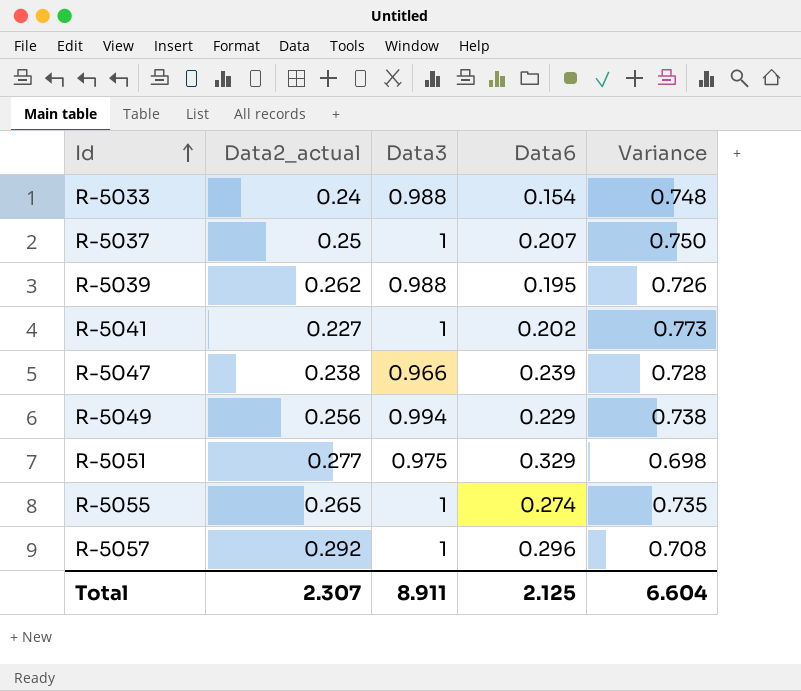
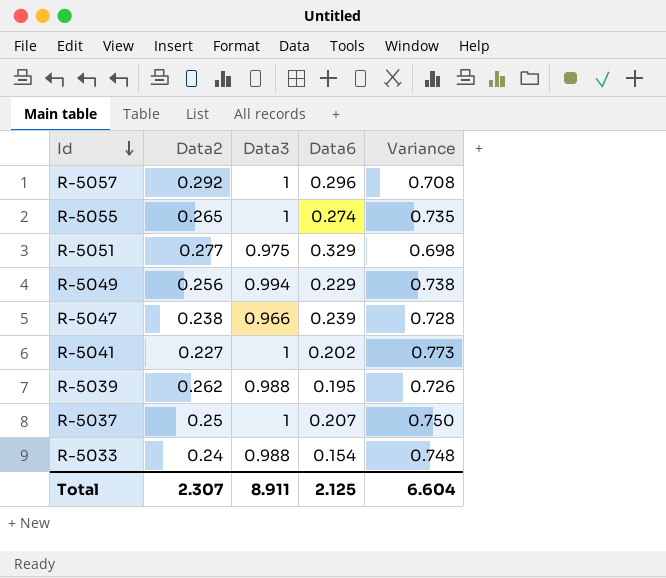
row order: Id ascending -> Id descending
column name: Data2_actual -> Data2

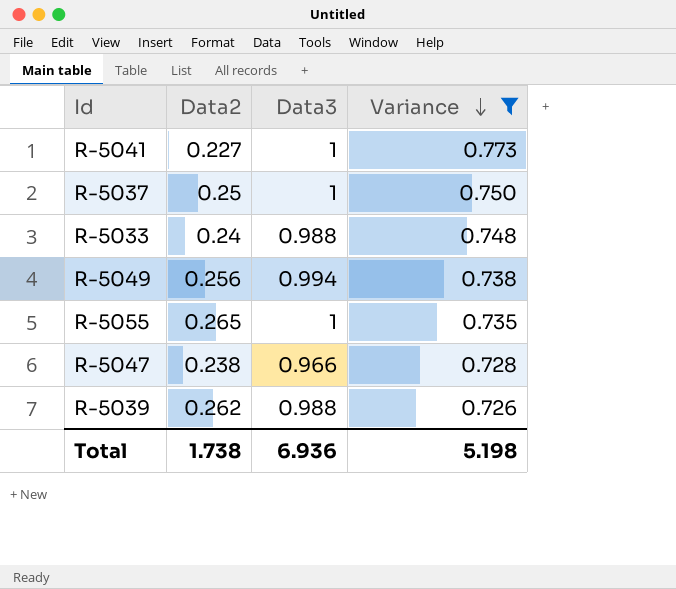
filter: none -> Variance >= 0.726
row order: Id descending -> Variance descending
column Data6 | position: 4 -> none
Total | Data2: 2.307 -> 1.738
Total | Data3: 8.911 -> 6.936
Total | Variance: 6.604 -> 5.198

